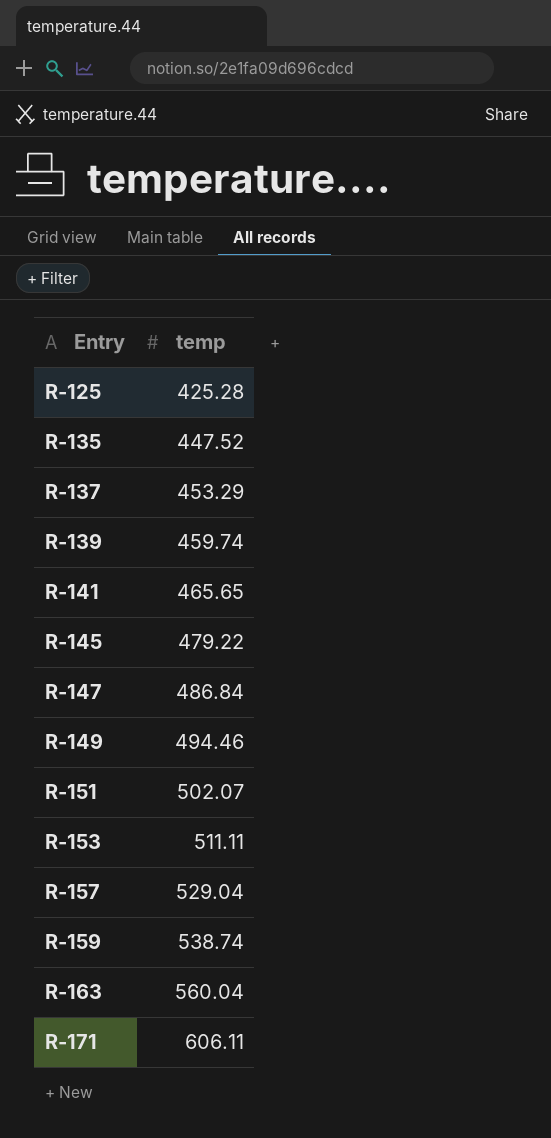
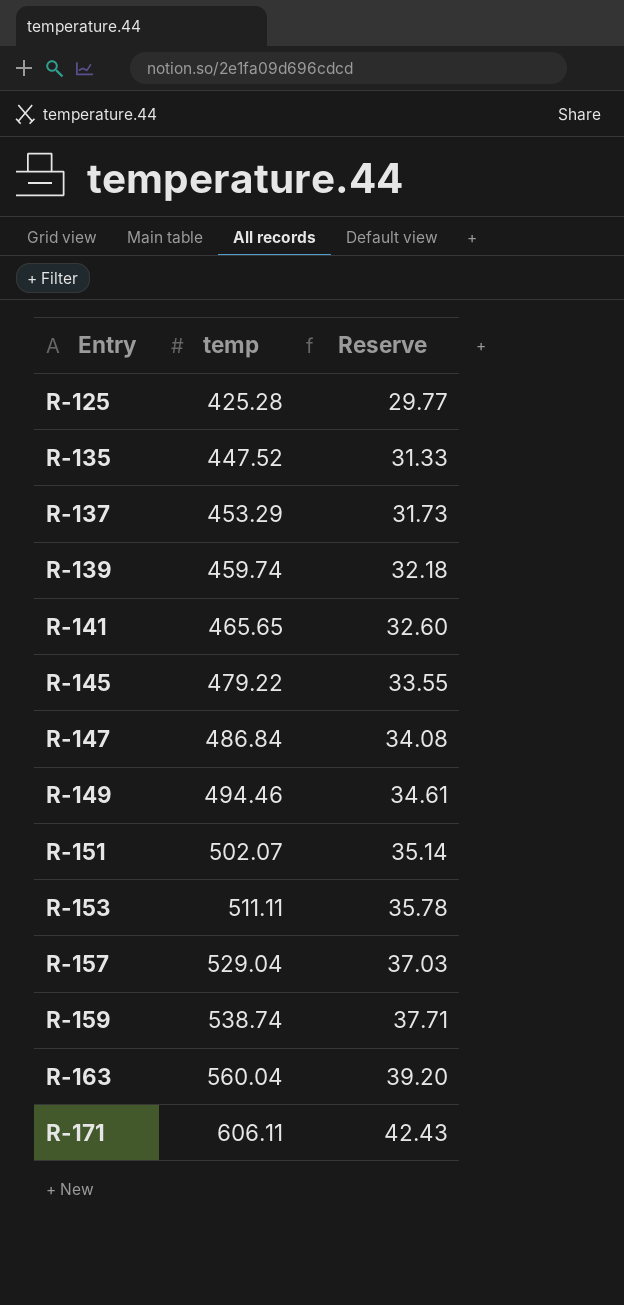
column Reserve | formula: none -> [temp] * 0.07

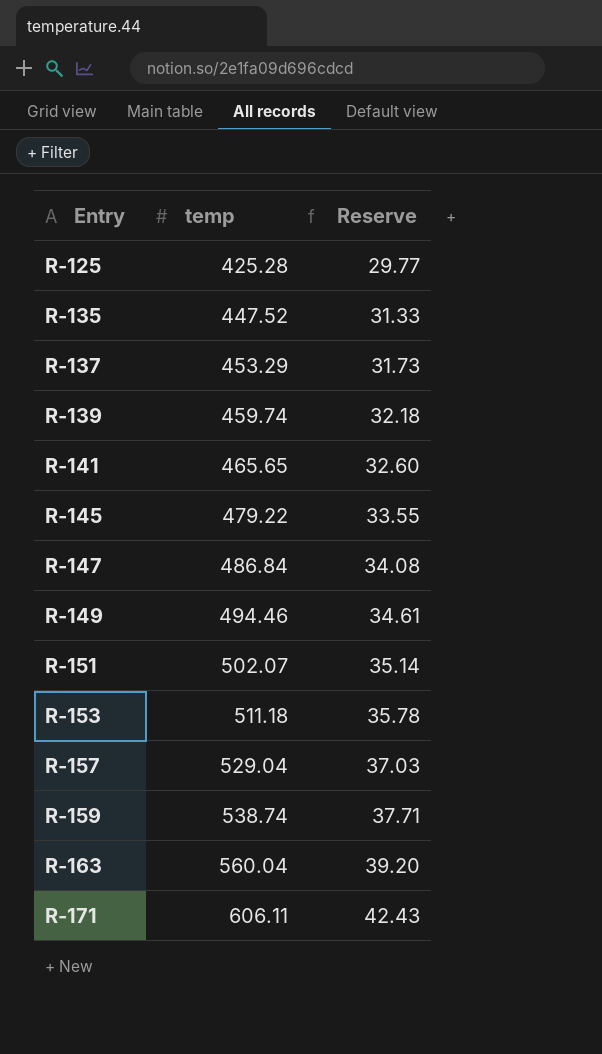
R-153 | temp: 511.11 -> 511.18

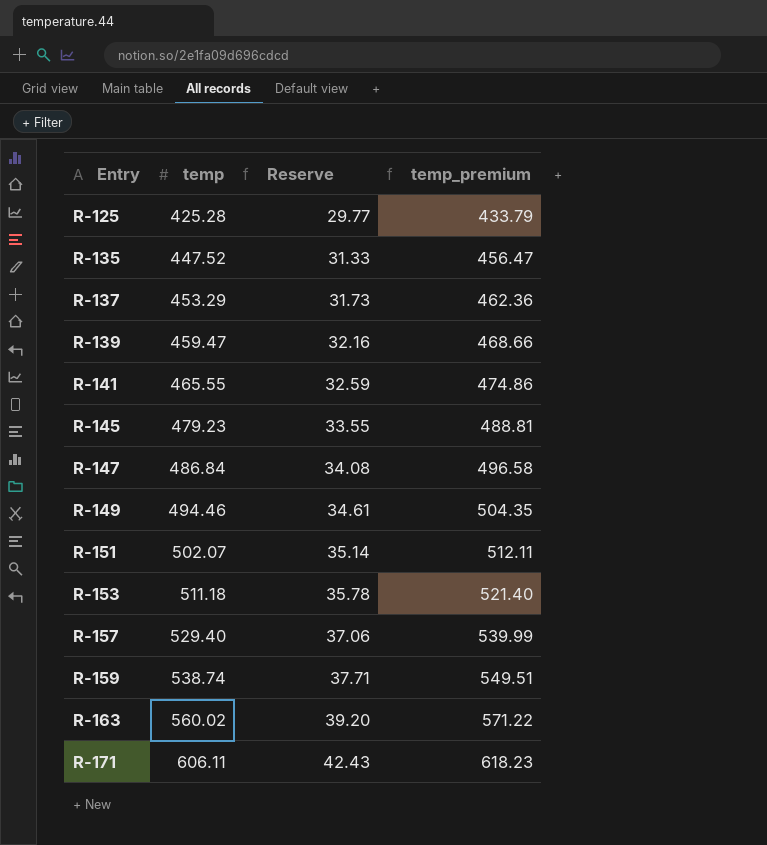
column temp_premium | formula: none -> [temp] * 1.02
R-139 | temp: 459.74 -> 459.47
R-139 | Reserve: 32.18 -> 32.16
R-141 | temp: 465.65 -> 465.55
R-141 | Reserve: 32.60 -> 32.59
R-145 | temp: 479.22 -> 479.23
R-157 | temp: 529.04 -> 529.40
R-157 | Reserve: 37.03 -> 37.06
R-163 | temp: 560.04 -> 560.02

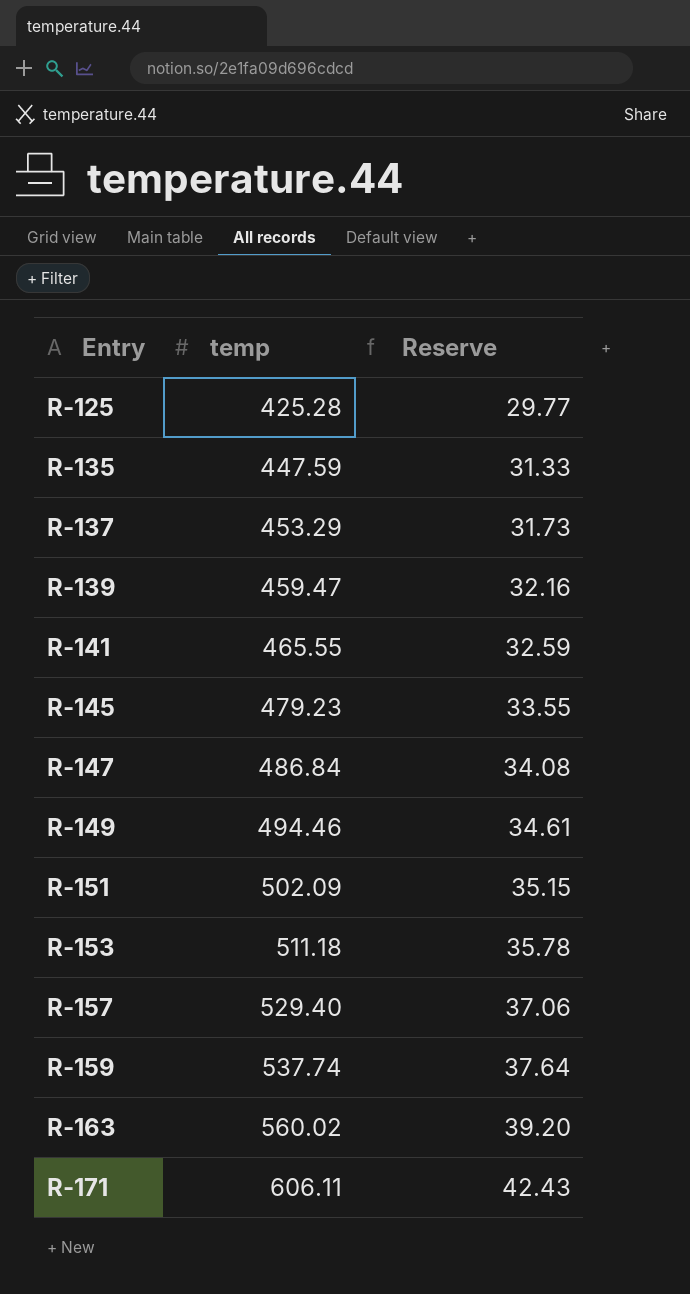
column temp_premium | formula: [temp] * 1.02 -> none
R-135 | temp: 447.52 -> 447.59
R-151 | temp: 502.07 -> 502.09
R-151 | Reserve: 35.14 -> 35.15
R-159 | temp: 538.74 -> 537.74
R-159 | Reserve: 37.71 -> 37.64

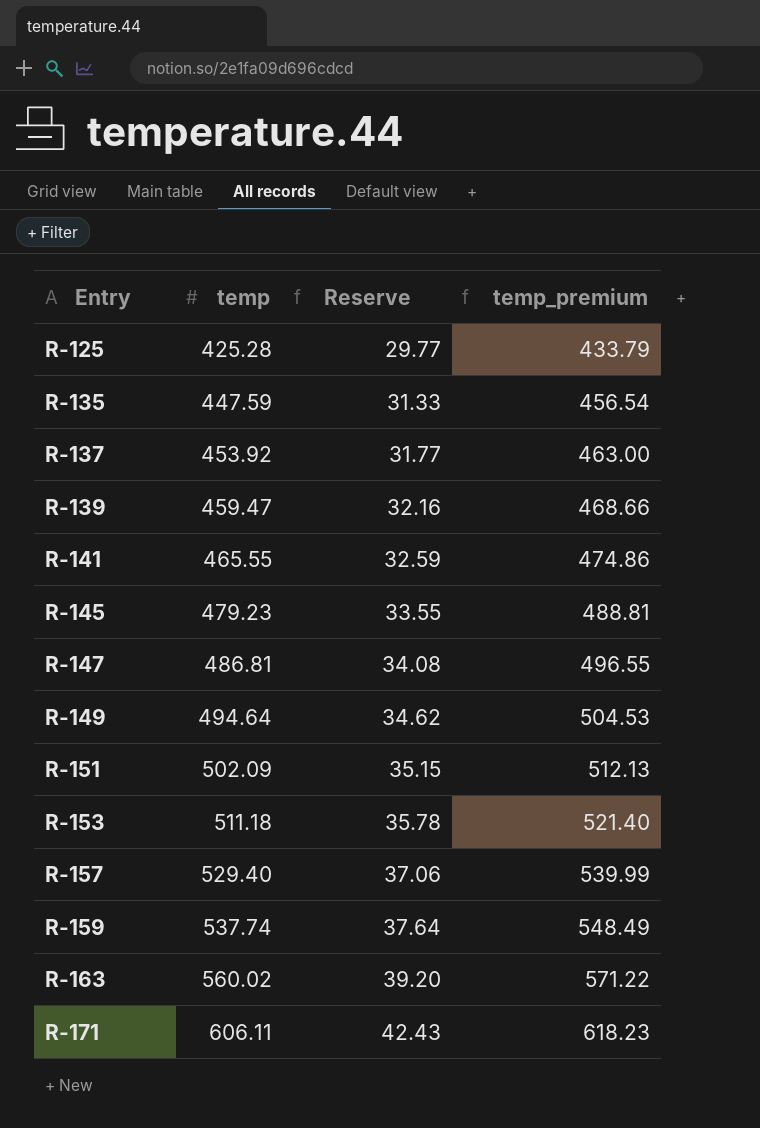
column temp_premium | formula: none -> [temp] * 1.02
R-137 | temp: 453.29 -> 453.92
R-137 | Reserve: 31.73 -> 31.77
R-147 | temp: 486.84 -> 486.81
R-149 | temp: 494.46 -> 494.64
R-149 | Reserve: 34.61 -> 34.62

